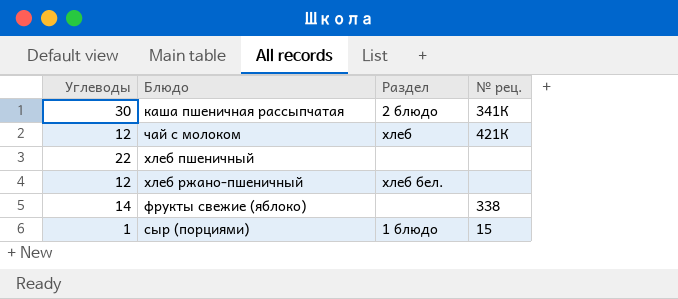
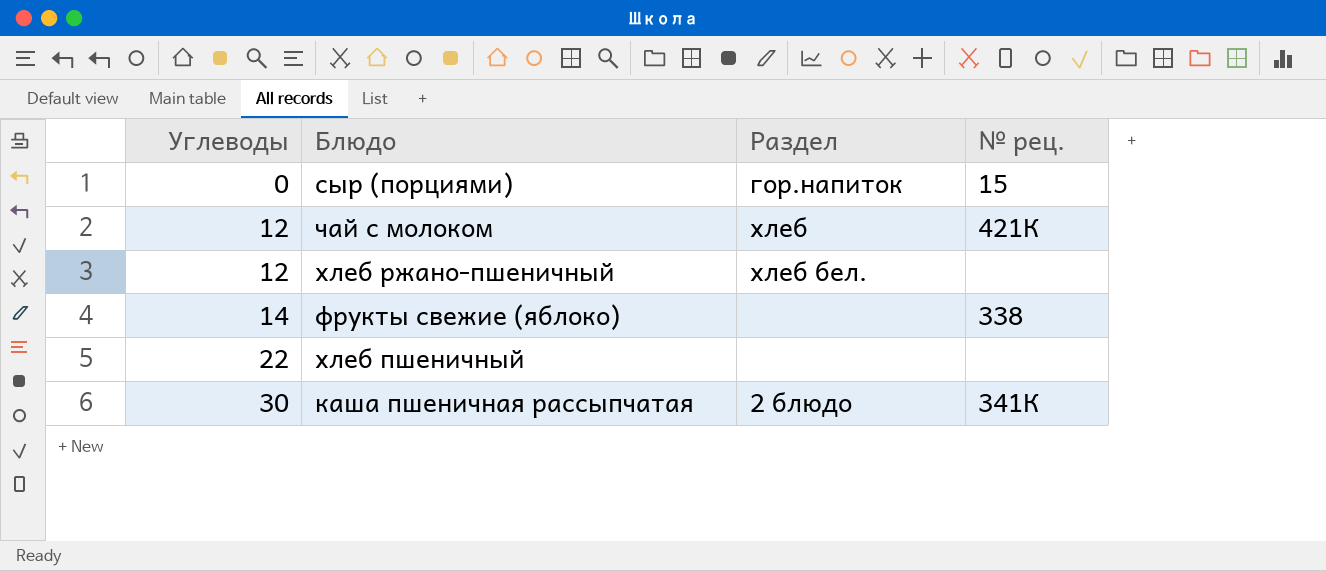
row order: none -> Углеводы ascending
сыр (порциями) | Углеводы: 1 -> 0
сыр (порциями) | Раздел: 1 блюдо -> гор.напиток

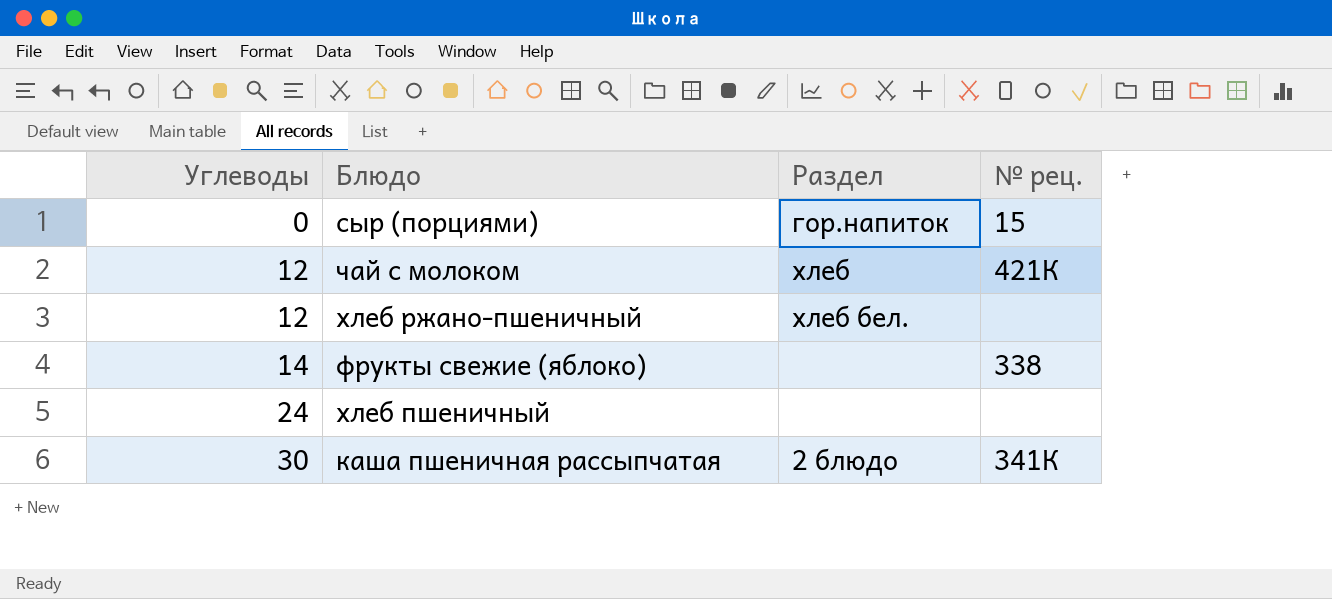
хлеб пшеничный | Углеводы: 22 -> 24

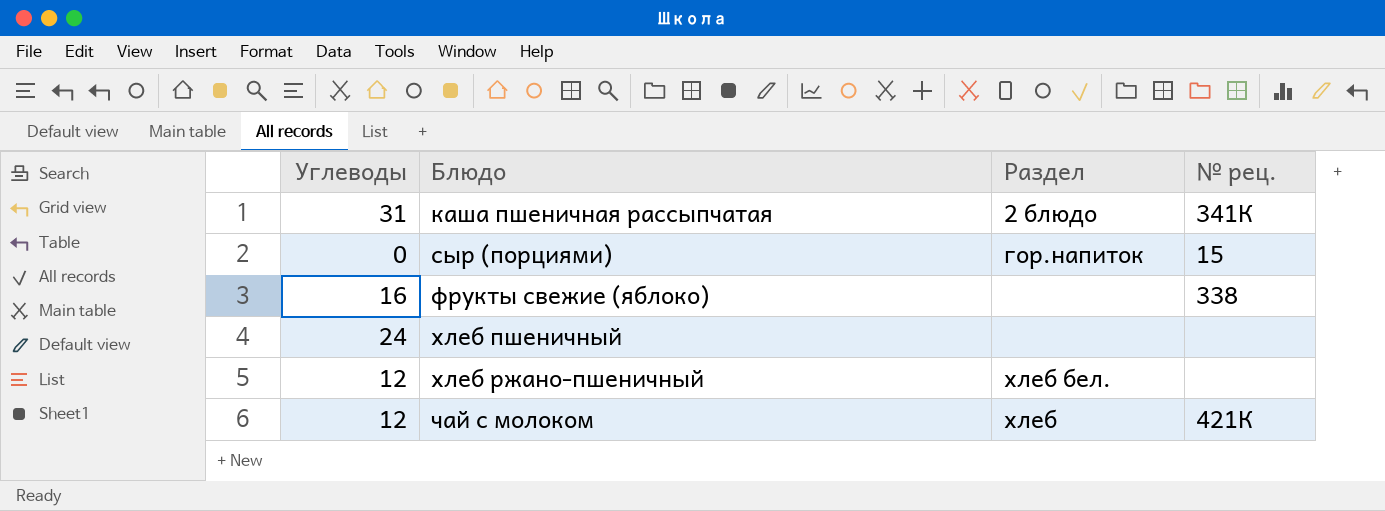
row order: Углеводы ascending -> Блюдо ascending
каша пшеничная рассыпчатая | Углеводы: 30 -> 31
фрукты свежие (яблоко) | Углеводы: 14 -> 16

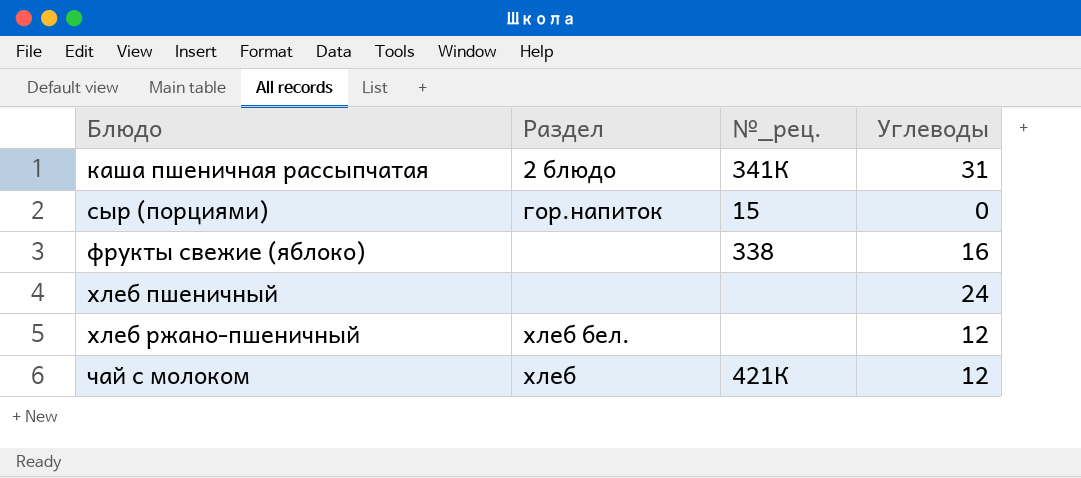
column name: № рец. -> №_рец.
column Углеводы | position: 1 -> 4

